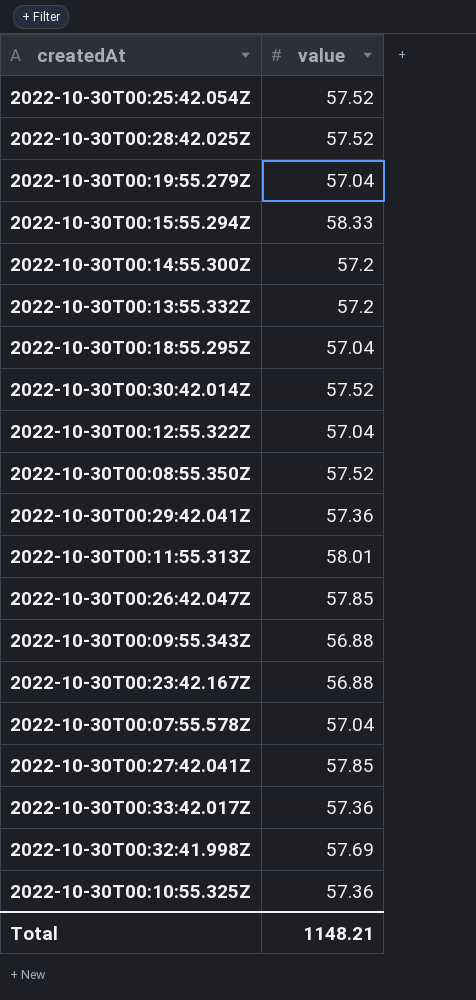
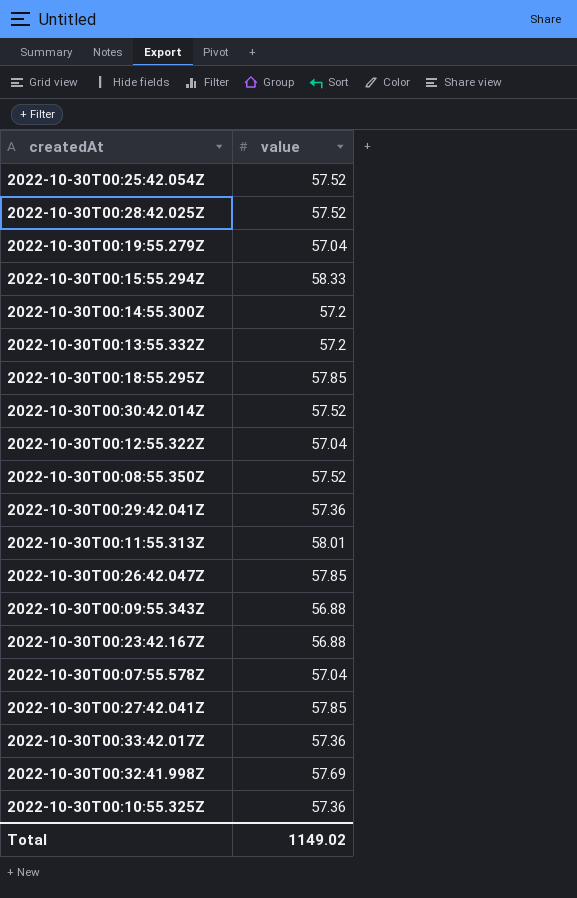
2022-10-30T00:18:55.295Z | value: 57.04 -> 57.85
Total | value: 1148.21 -> 1149.02

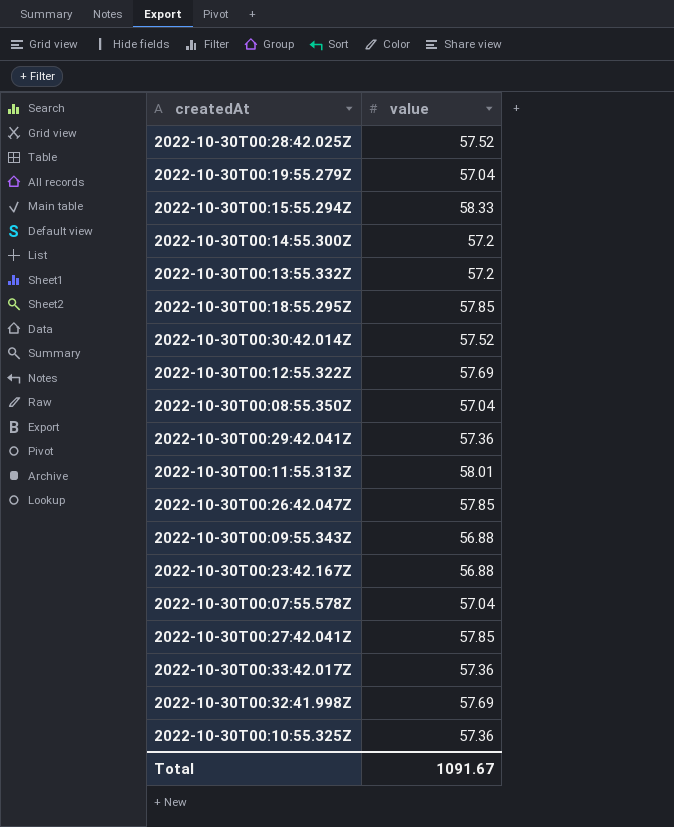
row 2022-10-30T00:25:42.054Z: 57.52 -> none
2022-10-30T00:12:55.322Z | value: 57.04 -> 57.69
2022-10-30T00:08:55.350Z | value: 57.52 -> 57.04
Total | value: 1149.02 -> 1091.67

